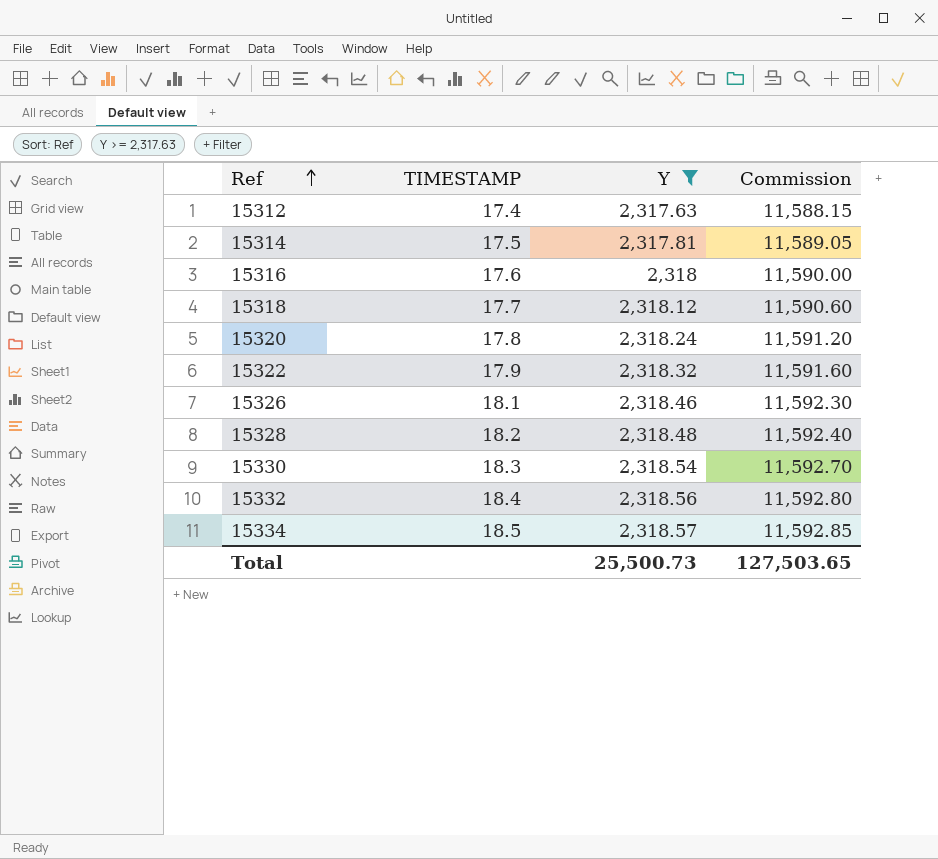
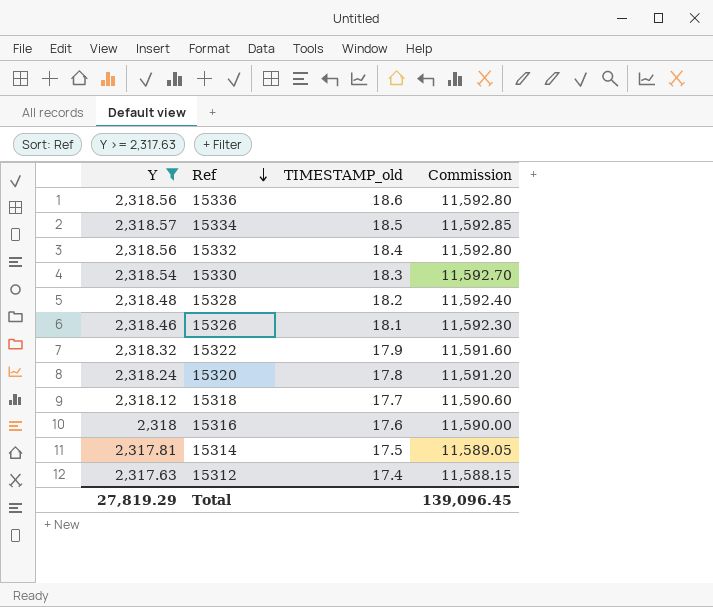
row order: Ref ascending -> Ref descending
column Y | position: 3 -> 1
column name: TIMESTAMP -> TIMESTAMP_old
row 15336: none -> 2,318.56 | 18.6 | 11,592.80
Total | Y: 25,500.73 -> 27,819.29
Total | Commission: 127,503.65 -> 139,096.45

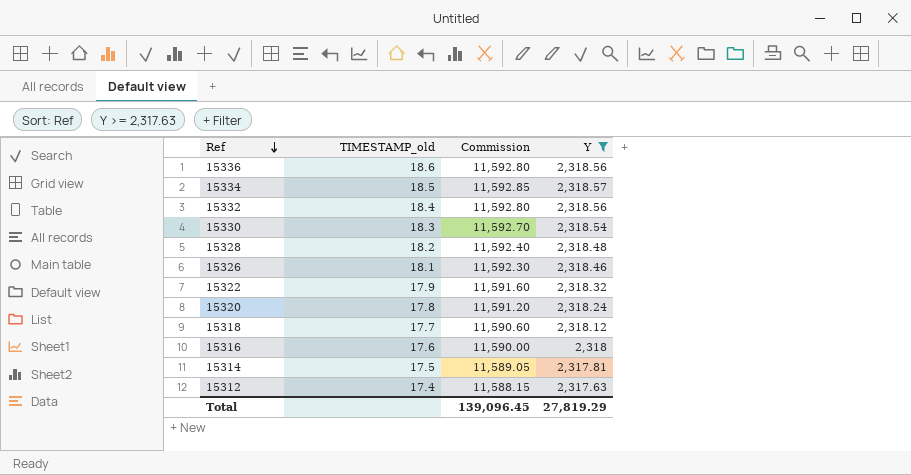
column Y | position: 1 -> 4

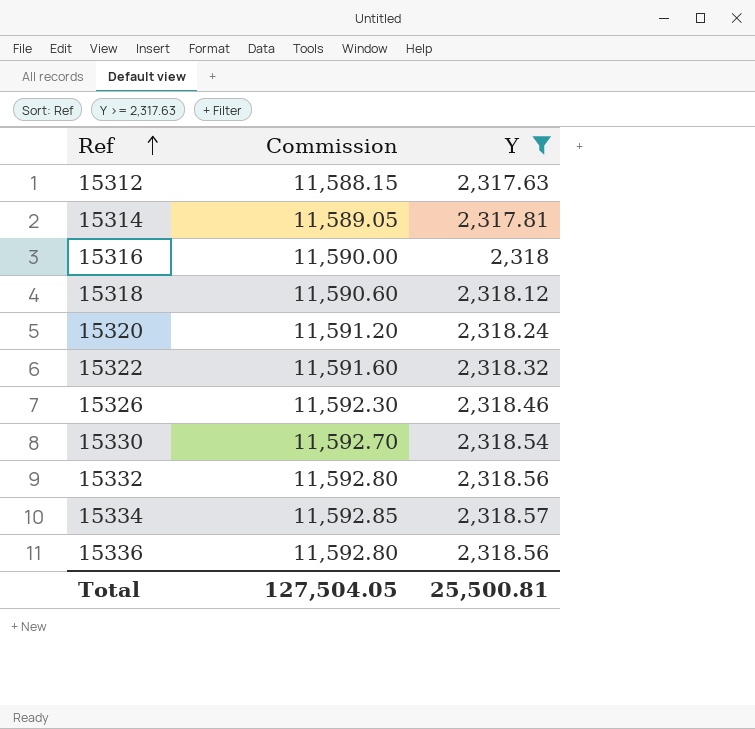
row order: Ref descending -> Ref ascending
column TIMESTAMP_old | position: 2 -> none
row 15328: 18.2 | 11,592.40 | 2,318.48 -> none
Total | Commission: 139,096.45 -> 127,504.05
Total | Y: 27,819.29 -> 25,500.81

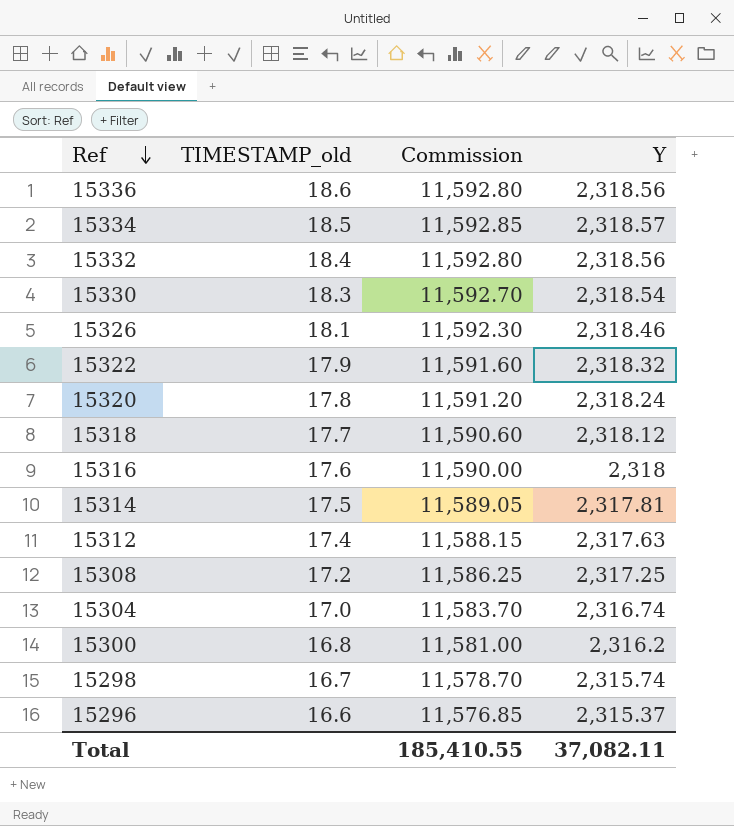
filter: Y >= 2,317.63 -> none
row order: Ref ascending -> Ref descending
column TIMESTAMP_old | position: none -> 2
Total | Commission: 127,504.05 -> 185,410.55
Total | Y: 25,500.81 -> 37,082.11

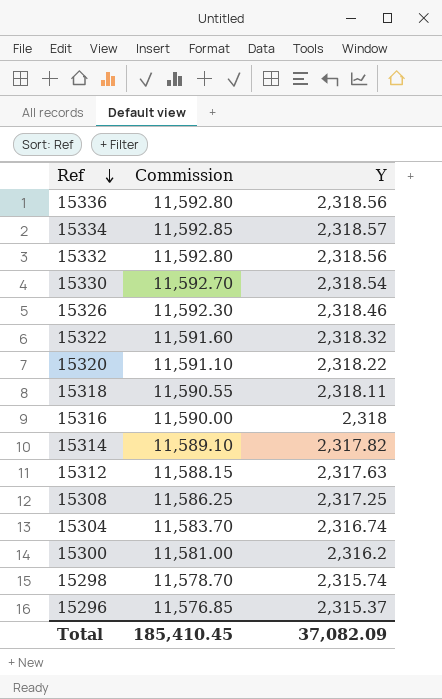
column TIMESTAMP_old | position: 2 -> none
15320 | Commission: 11,591.20 -> 11,591.10
15320 | Y: 2,318.24 -> 2,318.22
15318 | Commission: 11,590.60 -> 11,590.55
15318 | Y: 2,318.12 -> 2,318.11
15314 | Commission: 11,589.05 -> 11,589.10
15314 | Y: 2,317.81 -> 2,317.82
Total | Commission: 185,410.55 -> 185,410.45
Total | Y: 37,082.11 -> 37,082.09

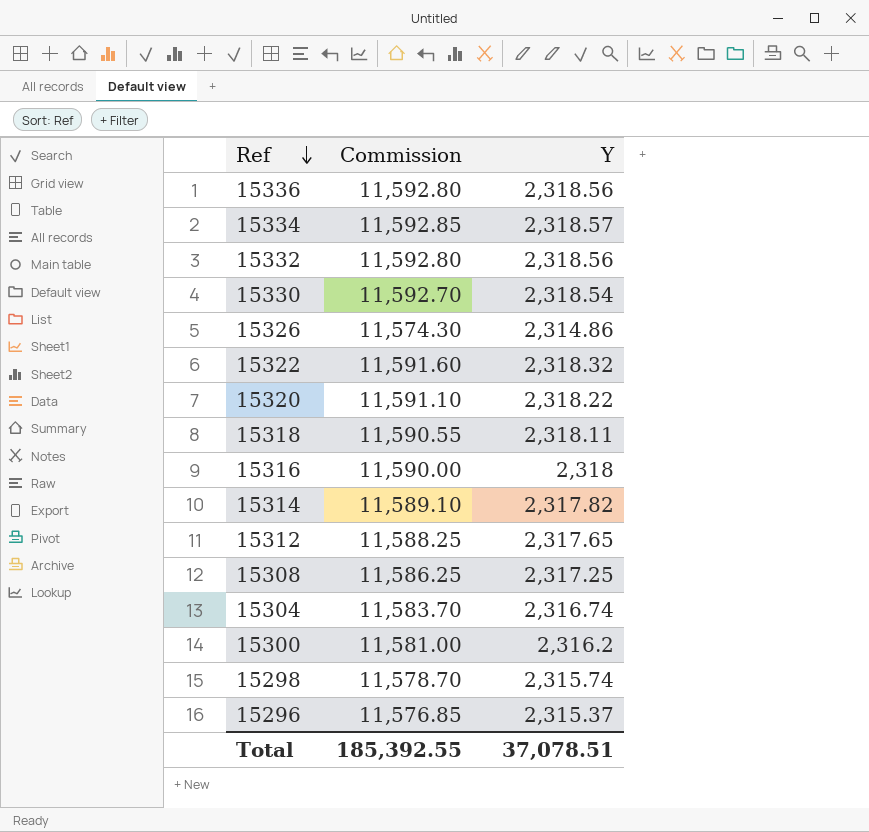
15326 | Commission: 11,592.30 -> 11,574.30
15326 | Y: 2,318.46 -> 2,314.86
15312 | Commission: 11,588.15 -> 11,588.25
15312 | Y: 2,317.63 -> 2,317.65
Total | Commission: 185,410.45 -> 185,392.55
Total | Y: 37,082.09 -> 37,078.51

